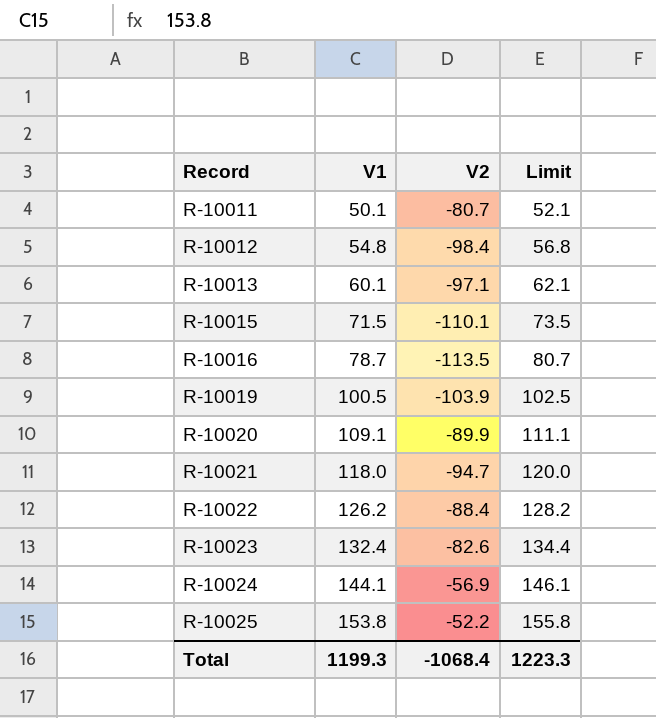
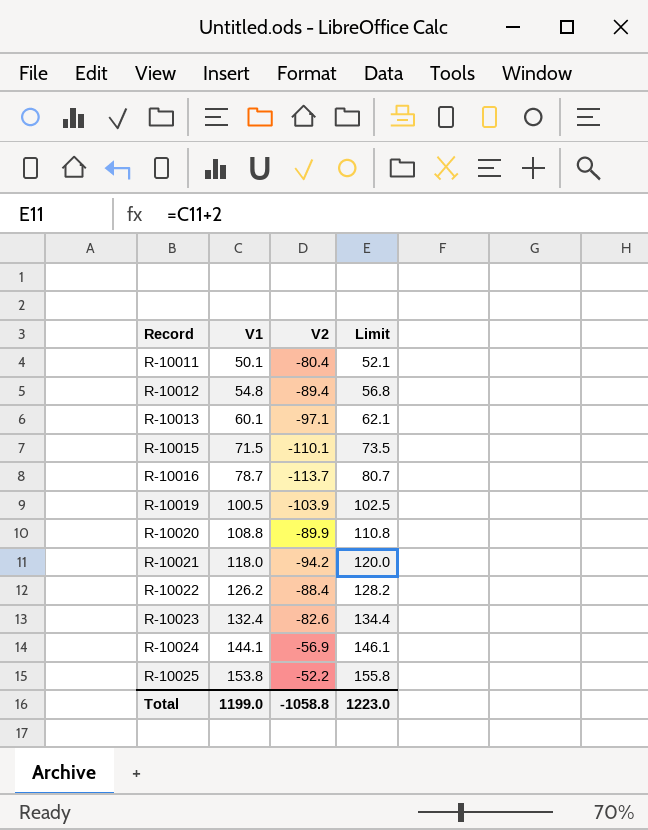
R-10011 | V2: -80.7 -> -80.4
R-10012 | V2: -98.4 -> -89.4
R-10016 | V2: -113.5 -> -113.7
R-10020 | V1: 109.1 -> 108.8
R-10020 | Limit: 111.1 -> 110.8
R-10021 | V2: -94.7 -> -94.2
Total | V1: 1199.3 -> 1199.0
Total | V2: -1068.4 -> -1058.8
Total | Limit: 1223.3 -> 1223.0

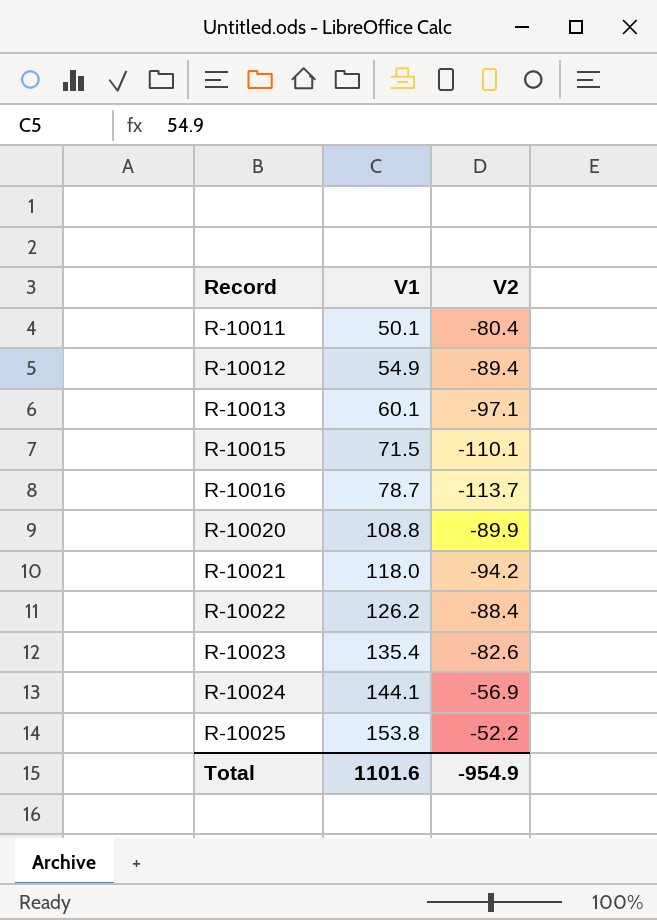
column Limit | formula: [V1] + 2 -> none
row R-10019: 100.5 | -103.9 | 102.5 -> none
R-10012 | V1: 54.8 -> 54.9
R-10023 | V1: 132.4 -> 135.4
Total | V1: 1199.0 -> 1101.6
Total | V2: -1058.8 -> -954.9

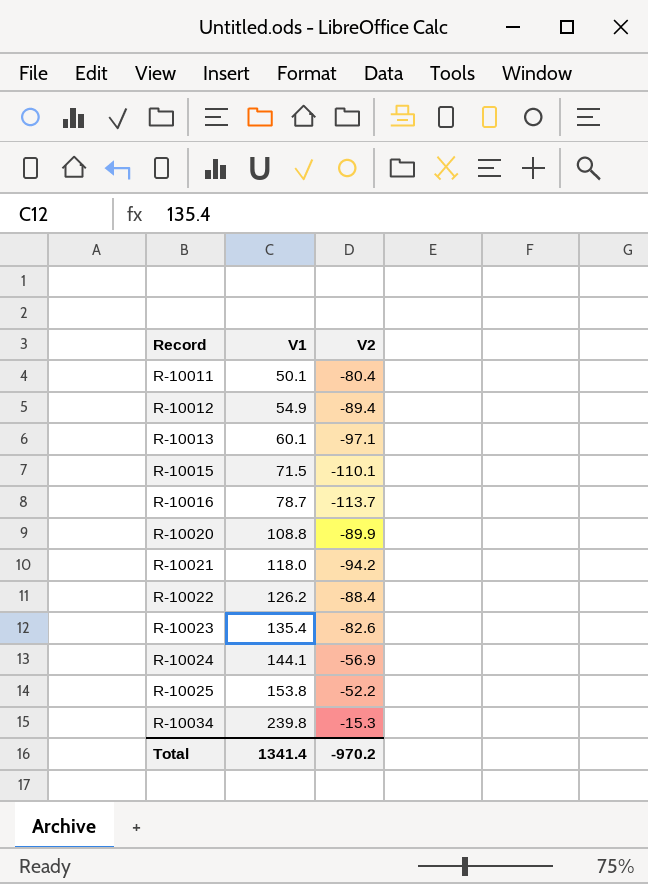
row R-10034: none -> 239.8 | -15.3
Total | V1: 1101.6 -> 1341.4
Total | V2: -954.9 -> -970.2

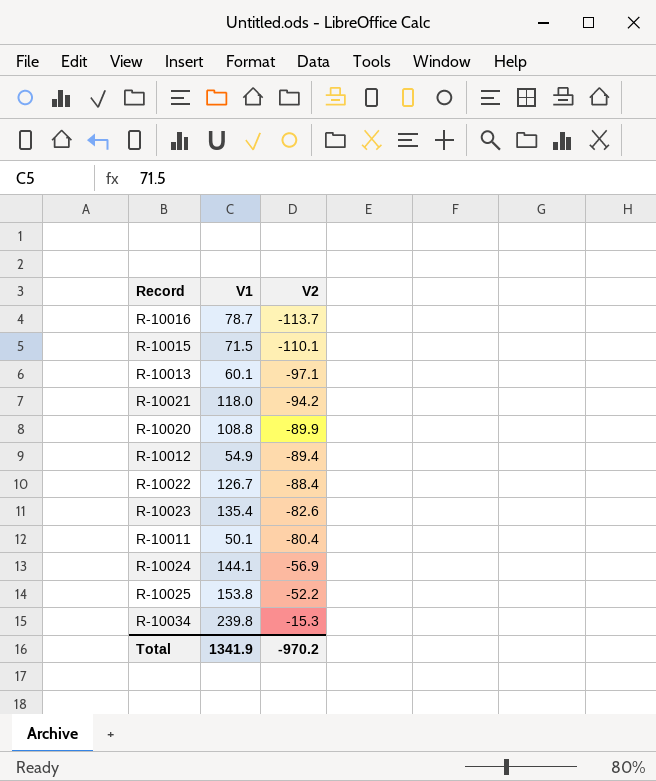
row order: Record ascending -> V2 ascending
R-10022 | V1: 126.2 -> 126.7
Total | V1: 1341.4 -> 1341.9

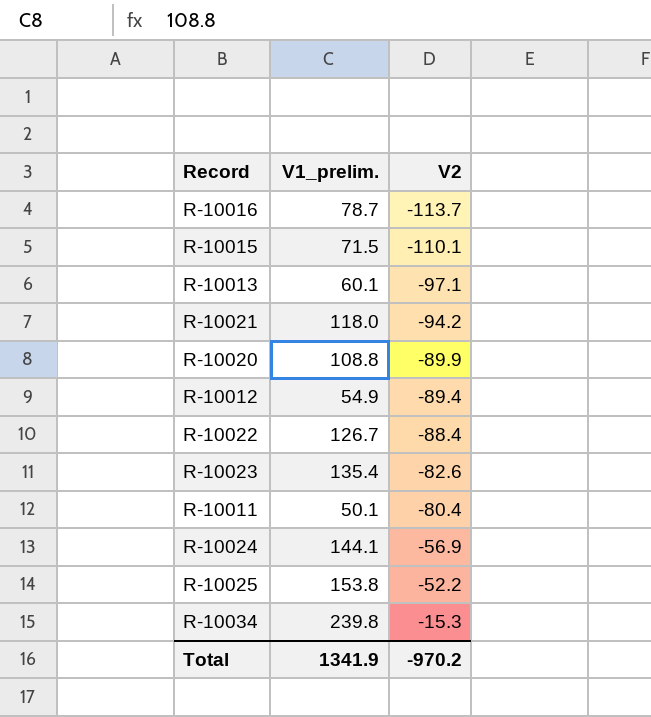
column name: V1 -> V1_prelim.

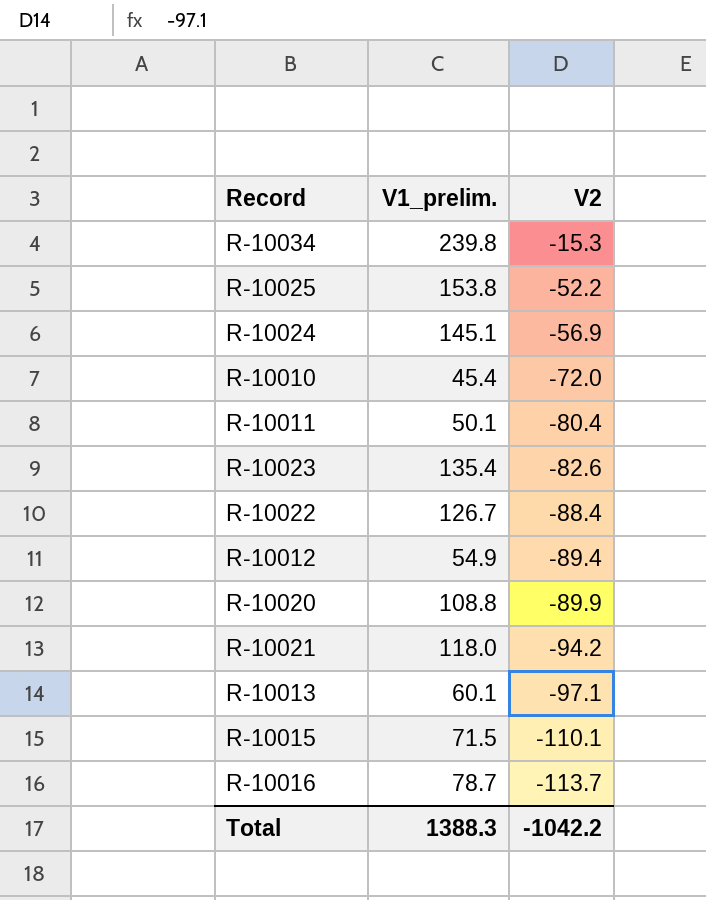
row order: V2 ascending -> V2 descending
R-10024 | V1_prelim.: 144.1 -> 145.1
row R-10010: none -> 45.4 | -72.0
Total | V1_prelim.: 1341.9 -> 1388.3
Total | V2: -970.2 -> -1042.2

